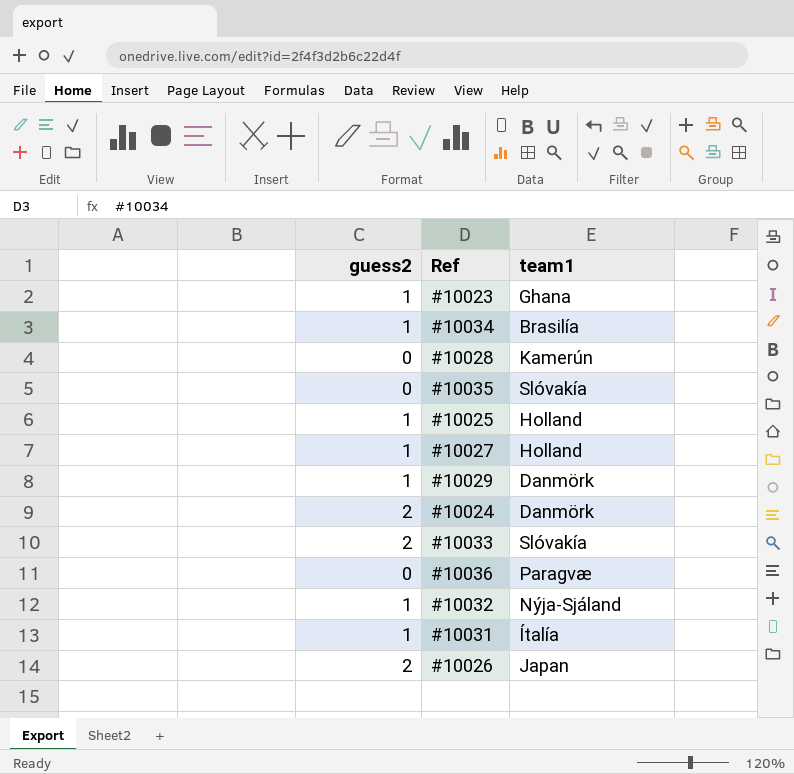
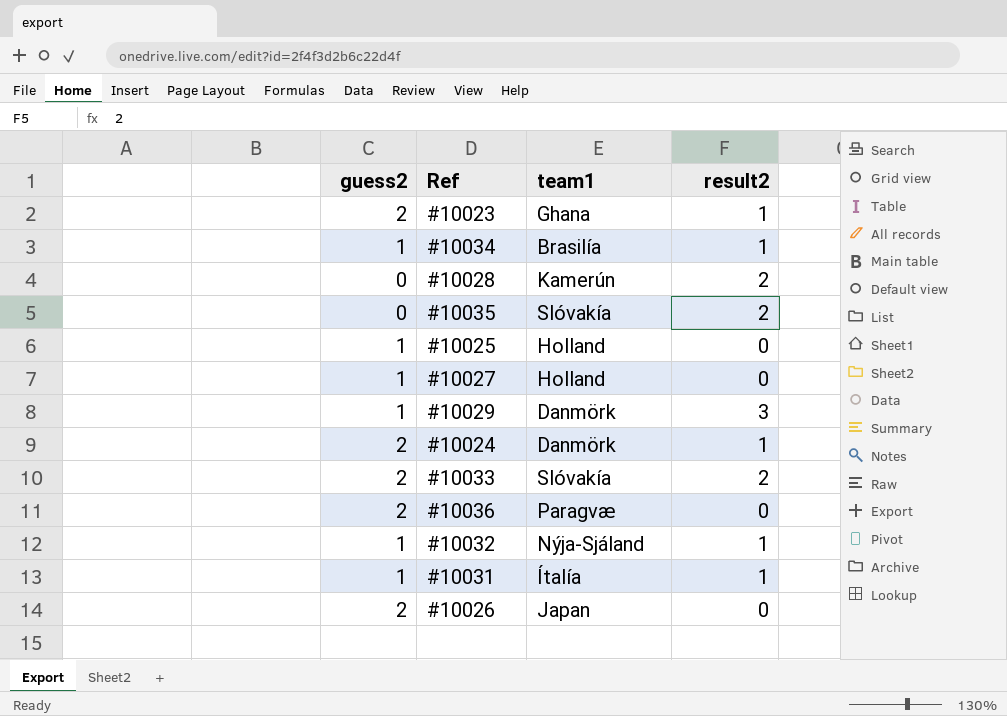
column result2 | position: none -> 4
#10023 | guess2: 1 -> 2
#10036 | guess2: 0 -> 2

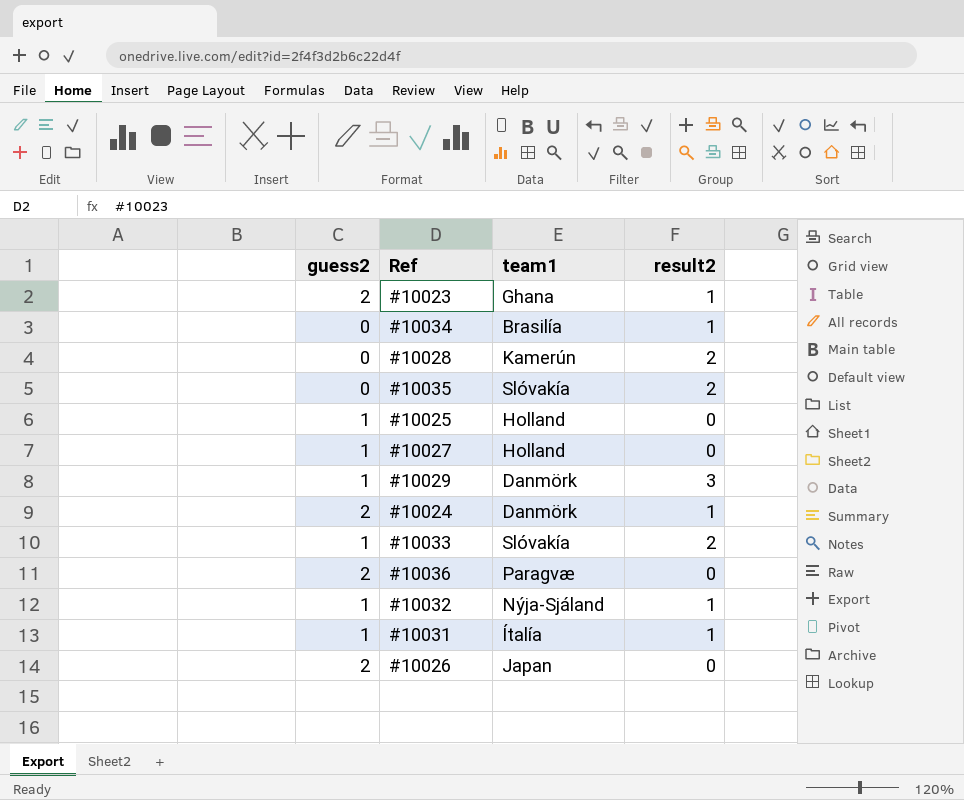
#10034 | guess2: 1 -> 0
#10033 | guess2: 2 -> 1

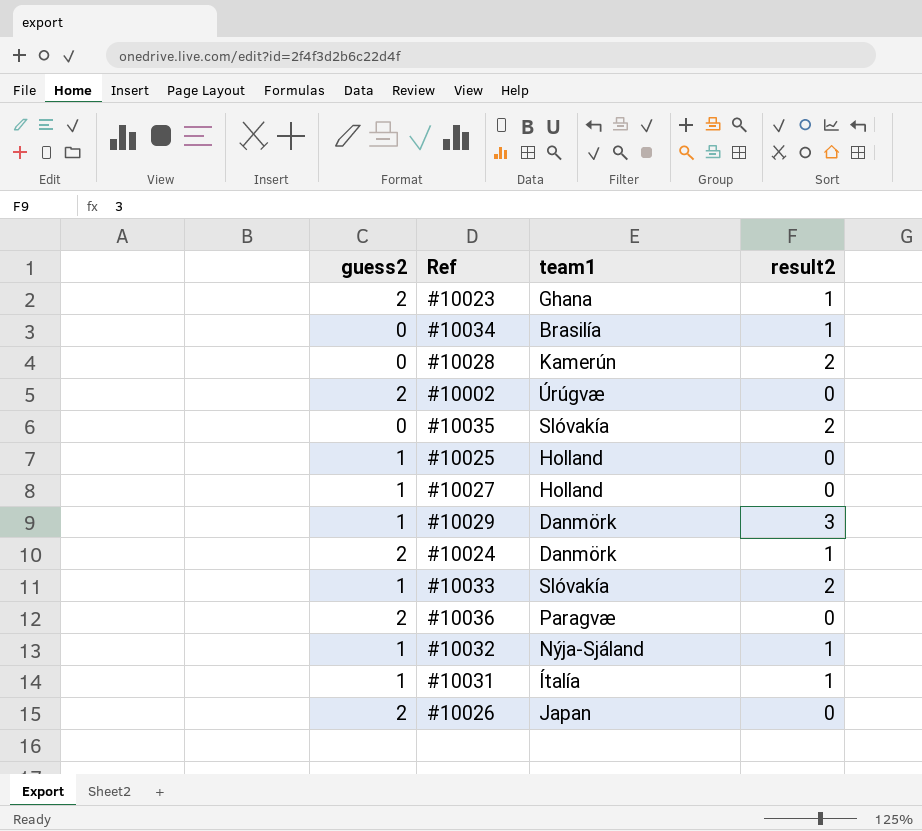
row #10002: none -> 2 | Úrúgvæ | 0

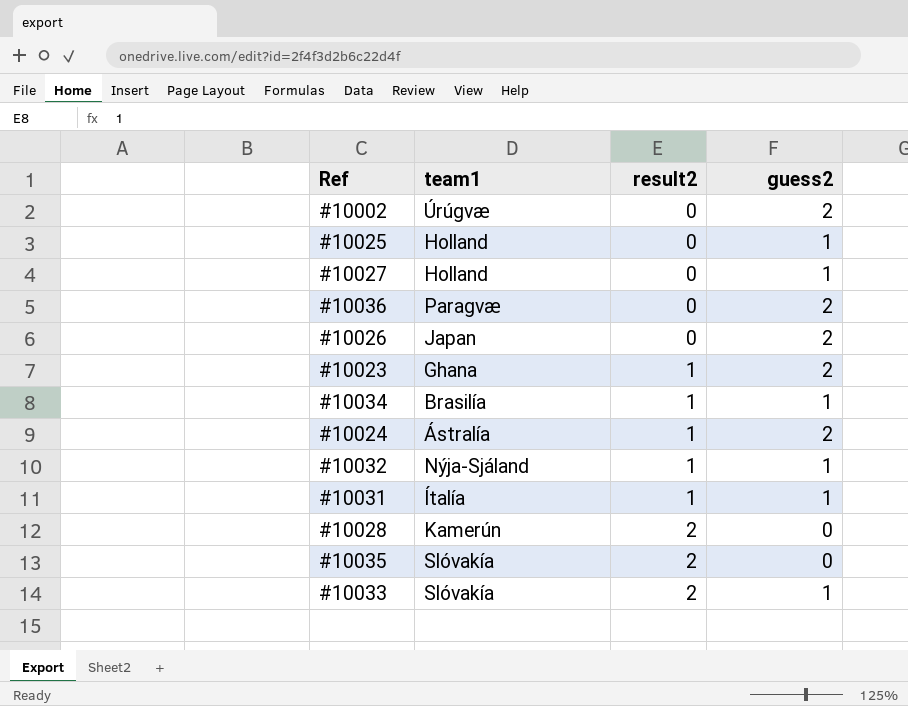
row order: none -> result2 ascending
column guess2 | position: 1 -> 4
row #10029: 1 | Danmörk | 3 -> none
#10034 | guess2: 0 -> 1
#10024 | team1: Danmörk -> Ástralía

